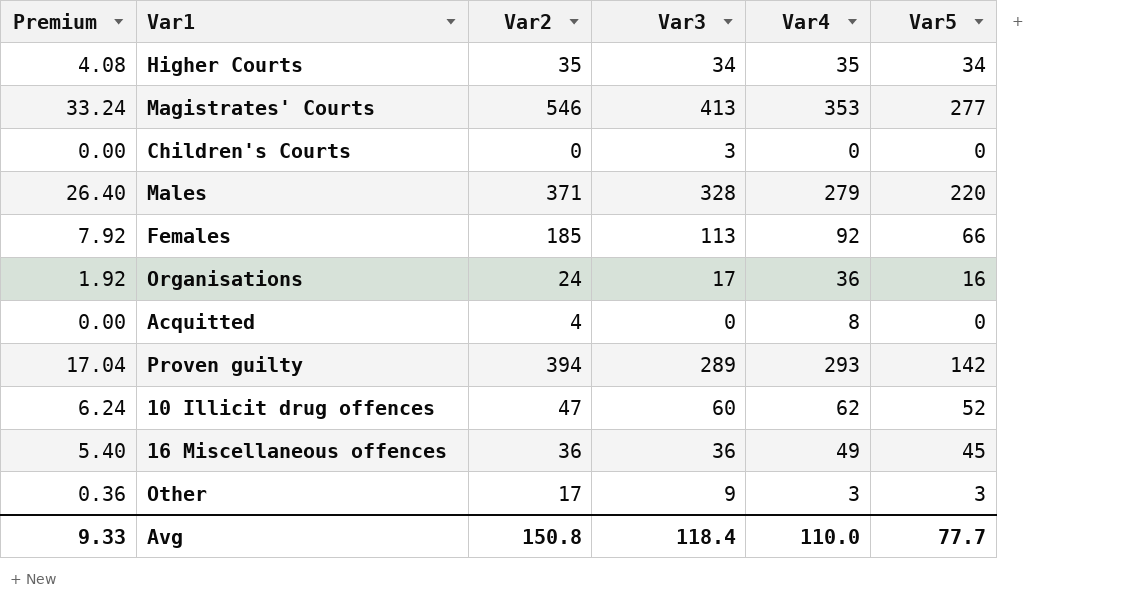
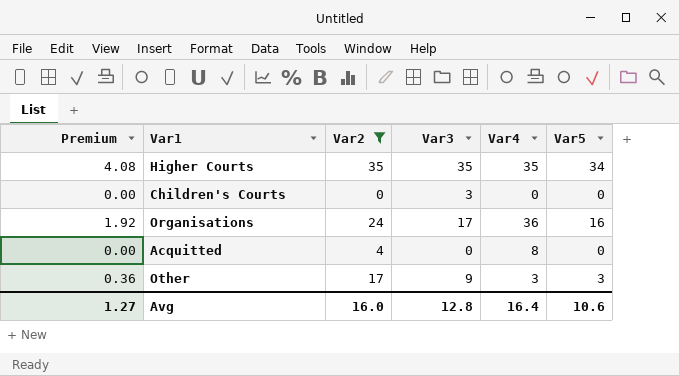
filter: none -> Var2 <= 35
Higher Courts | Var3: 34 -> 35
Avg | Premium: 9.33 -> 1.27
Avg | Var2: 150.8 -> 16.0
Avg | Var3: 118.4 -> 12.8
Avg | Var4: 110.0 -> 16.4
Avg | Var5: 77.7 -> 10.6

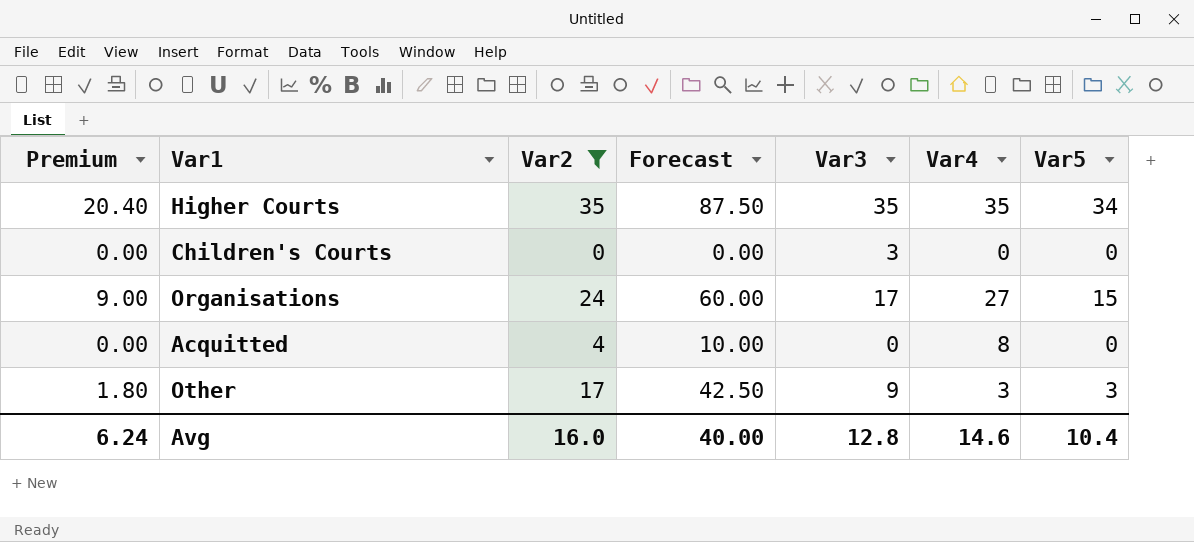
column Premium | formula: [Var5] * 0.12 -> [Var5] * 0.6
column Forecast | formula: none -> [Var2] * 2.5
Organisations | Var4: 36 -> 27
Organisations | Var5: 16 -> 15
Avg | Premium: 1.27 -> 6.24
Avg | Var4: 16.4 -> 14.6
Avg | Var5: 10.6 -> 10.4

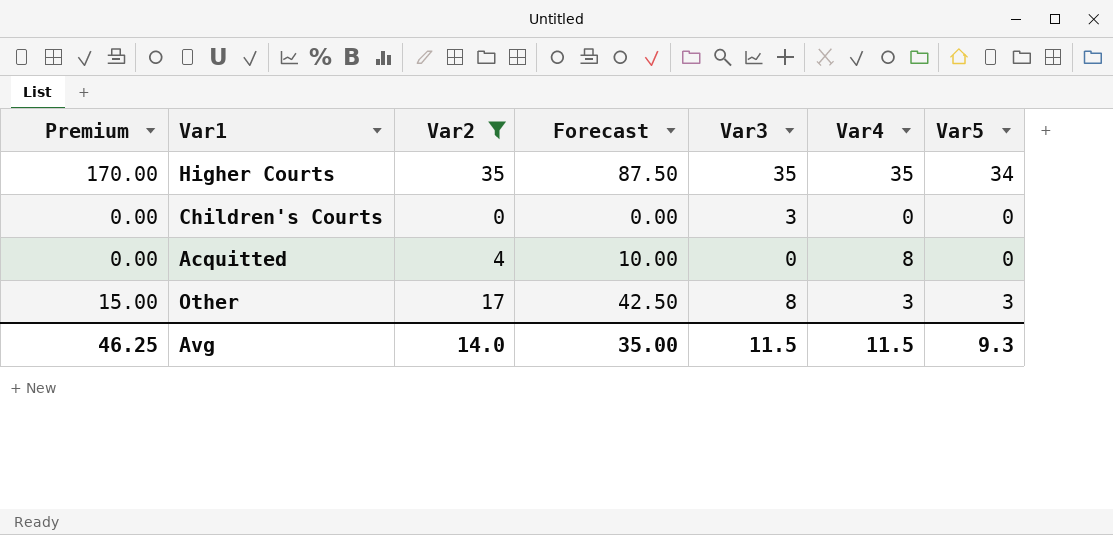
column Premium | formula: [Var5] * 0.6 -> [Var5] * 5
row Organisations: 9.00 | 24 | 60.00 | 17 | 27 | 15 -> none
Other | Var3: 9 -> 8
Avg | Premium: 6.24 -> 46.25
Avg | Var2: 16.0 -> 14.0
Avg | Forecast: 40.00 -> 35.00
Avg | Var3: 12.8 -> 11.5
Avg | Var4: 14.6 -> 11.5
Avg | Var5: 10.4 -> 9.3

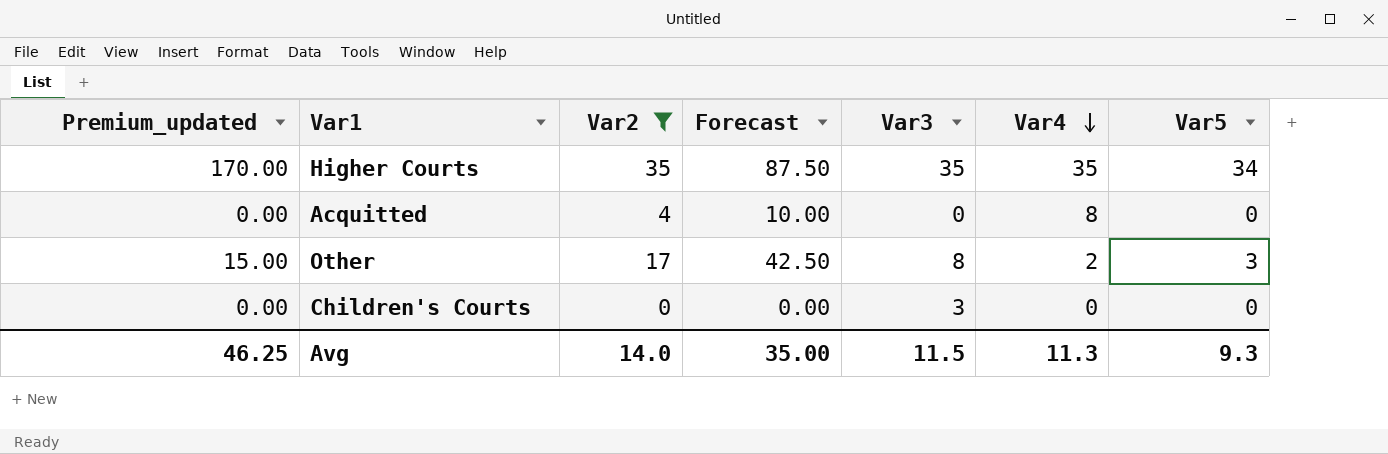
row order: none -> Var4 descending
column name: Premium -> Premium_updated
Other | Var4: 3 -> 2
Avg | Var4: 11.5 -> 11.3

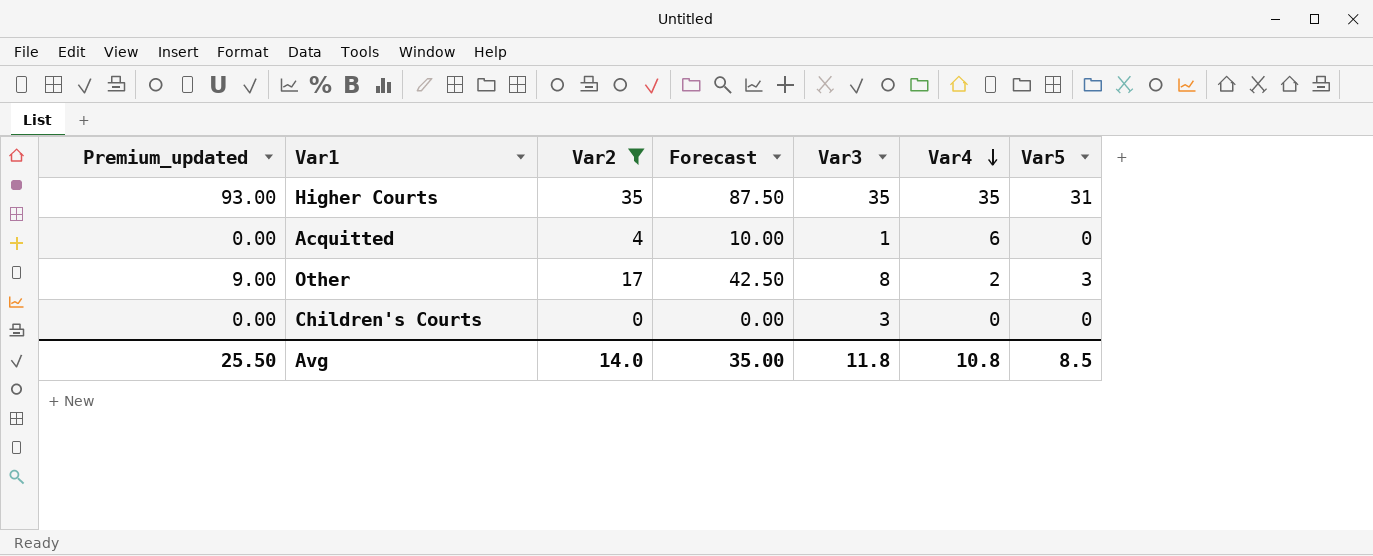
column Premium_updated | formula: [Var5] * 5 -> [Var5] * 3
Higher Courts | Var5: 34 -> 31
Acquitted | Var3: 0 -> 1
Acquitted | Var4: 8 -> 6
Avg | Premium_updated: 46.25 -> 25.50
Avg | Var3: 11.5 -> 11.8
Avg | Var4: 11.3 -> 10.8
Avg | Var5: 9.3 -> 8.5

